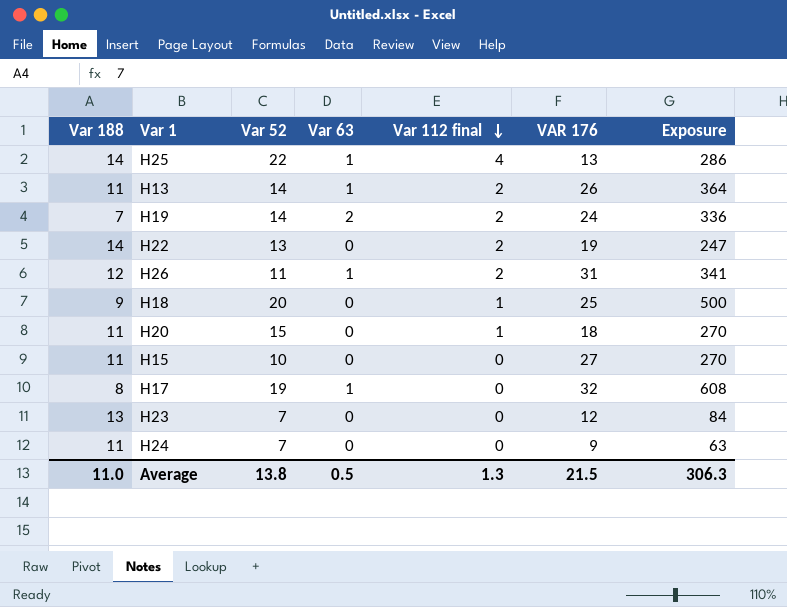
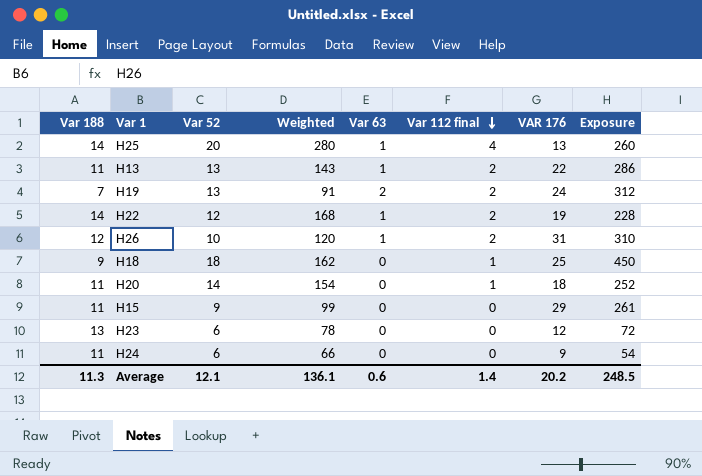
column Weighted | formula: none -> [Var 188] * [Var 52]
row H17: 8 | 19 | 1 | 0 | 32 | 608 -> none
H25 | Var 52: 22 -> 20
H25 | Exposure: 286 -> 260
H13 | Var 52: 14 -> 13
H13 | VAR 176: 26 -> 22
H13 | Exposure: 364 -> 286
H19 | Var 52: 14 -> 13
H19 | Exposure: 336 -> 312
H22 | Var 52: 13 -> 12
H22 | Var 63: 0 -> 1
H22 | Exposure: 247 -> 228
H26 | Var 52: 11 -> 10
H26 | Exposure: 341 -> 310
H18 | Var 52: 20 -> 18
H18 | Exposure: 500 -> 450
H20 | Var 52: 15 -> 14
H20 | Exposure: 270 -> 252
H15 | Var 52: 10 -> 9
H15 | VAR 176: 27 -> 29
H15 | Exposure: 270 -> 261
H23 | Var 52: 7 -> 6
H23 | Exposure: 84 -> 72
H24 | Var 52: 7 -> 6
H24 | Exposure: 63 -> 54
Average | Var 188: 11.0 -> 11.3
Average | Var 52: 13.8 -> 12.1
Average | Var 63: 0.5 -> 0.6
Average | Var 112 final: 1.3 -> 1.4
Average | VAR 176: 21.5 -> 20.2
Average | Exposure: 306.3 -> 248.5

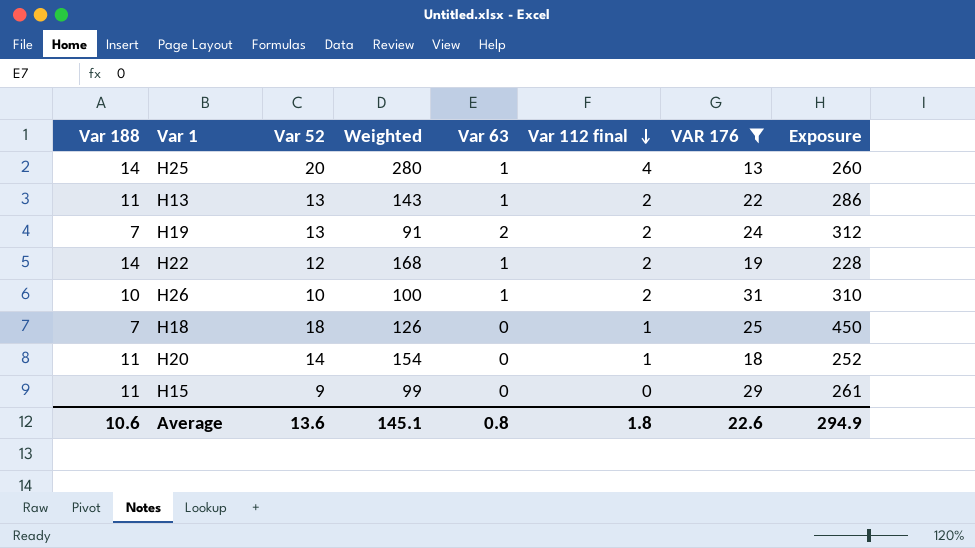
filter: none -> VAR 176 >= 13
H26 | Var 188: 12 -> 10
H26 | Weighted: 120 -> 100
H18 | Var 188: 9 -> 7
H18 | Weighted: 162 -> 126
Average | Var 188: 11.3 -> 10.6
Average | Var 52: 12.1 -> 13.6
Average | Weighted: 136.1 -> 145.1
Average | Var 63: 0.6 -> 0.8
Average | Var 112 final: 1.4 -> 1.8
Average | VAR 176: 20.2 -> 22.6
Average | Exposure: 248.5 -> 294.9

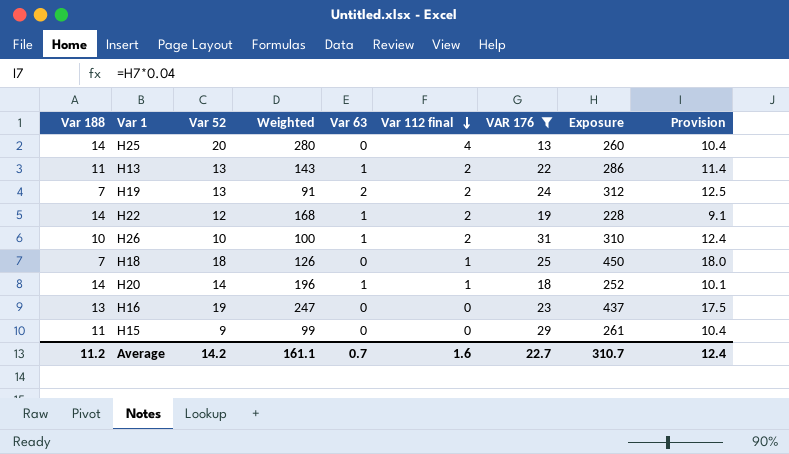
column Provision | formula: none -> [Exposure] * 0.04
H25 | Var 63: 1 -> 0
H20 | Var 188: 11 -> 14
H20 | Weighted: 154 -> 196
H20 | Var 63: 0 -> 1
row H16: none -> 13 | 19 | 247 | 0 | 0 | 23 | 437 | 17.5
Average | Var 188: 10.6 -> 11.2
Average | Var 52: 13.6 -> 14.2
Average | Weighted: 145.1 -> 161.1
Average | Var 63: 0.8 -> 0.7
Average | Var 112 final: 1.8 -> 1.6
Average | VAR 176: 22.6 -> 22.7
Average | Exposure: 294.9 -> 310.7

